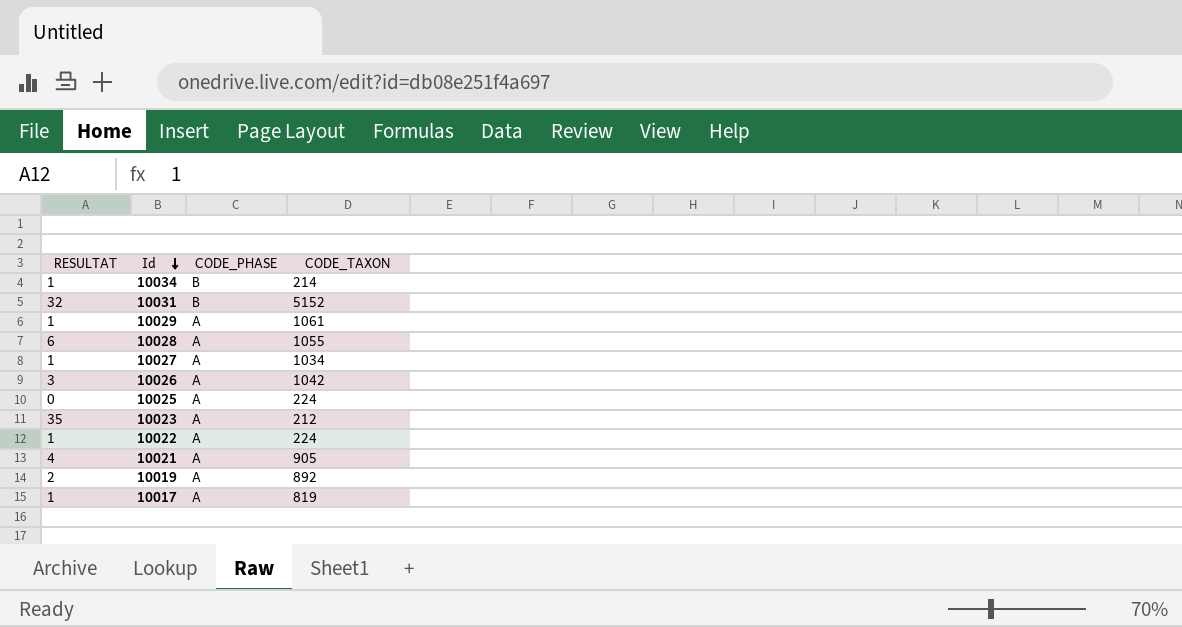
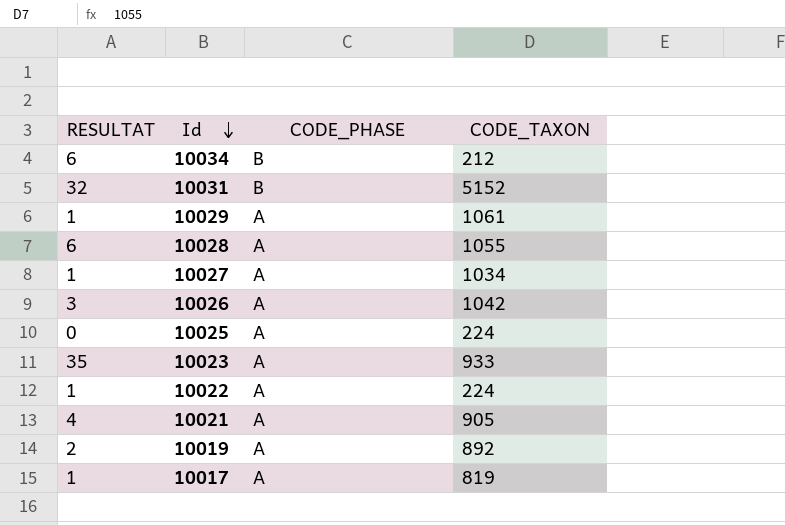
10034 | RESULTAT: 1 -> 6
10034 | CODE_TAXON: 214 -> 212
10023 | CODE_TAXON: 212 -> 933

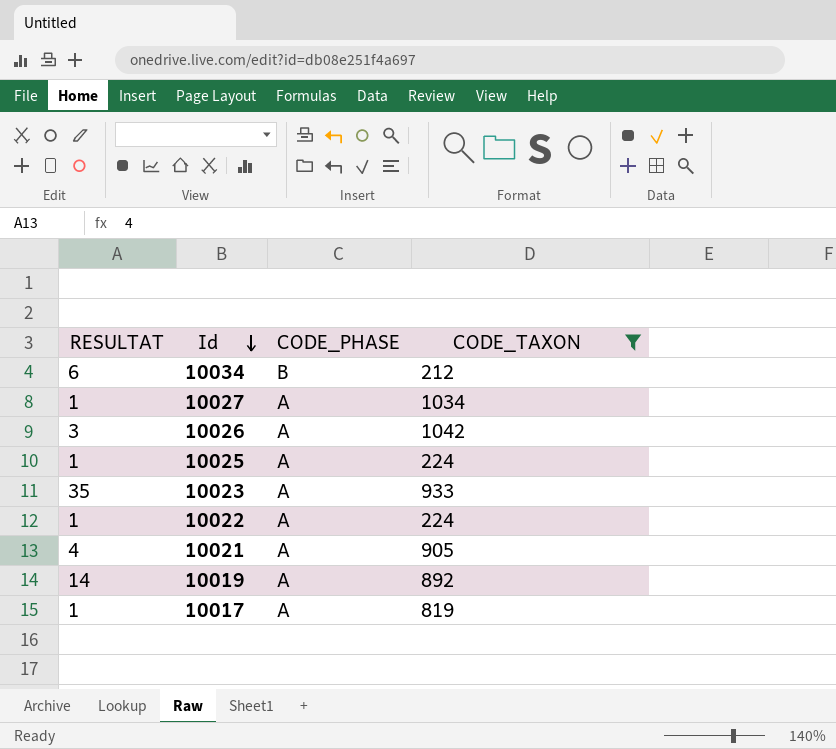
filter: none -> CODE_TAXON <= 1042
10025 | RESULTAT: 0 -> 1
10019 | RESULTAT: 2 -> 14

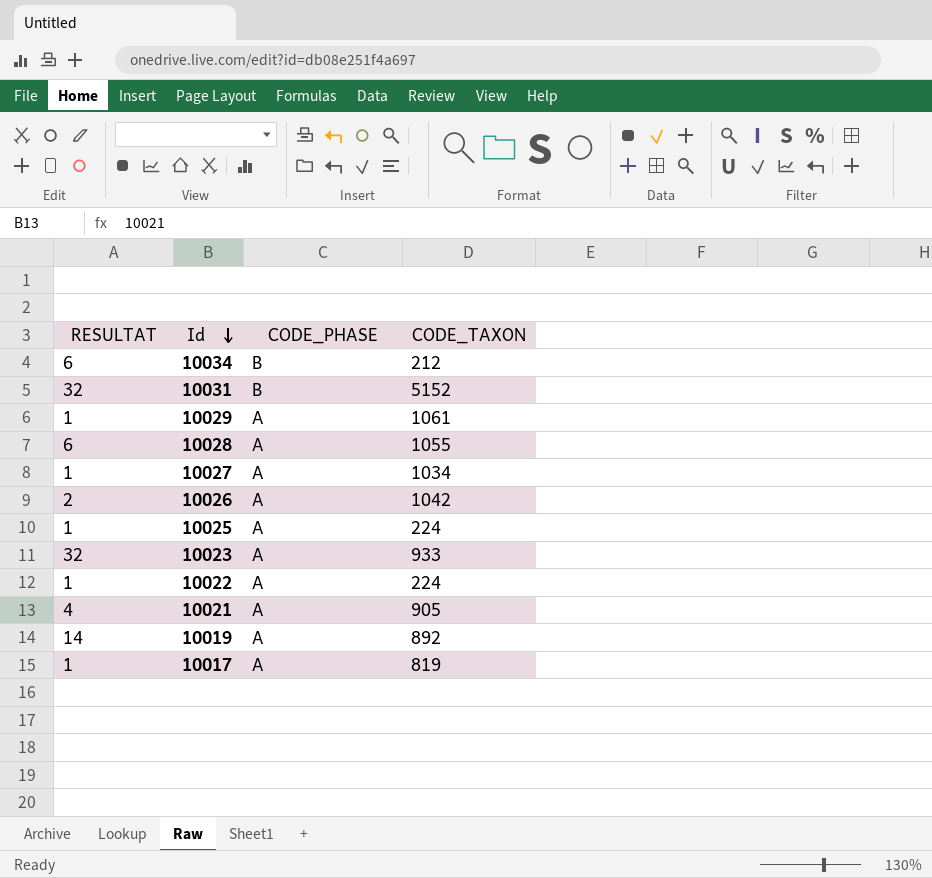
filter: CODE_TAXON <= 1042 -> none
10026 | RESULTAT: 3 -> 2
10023 | RESULTAT: 35 -> 32

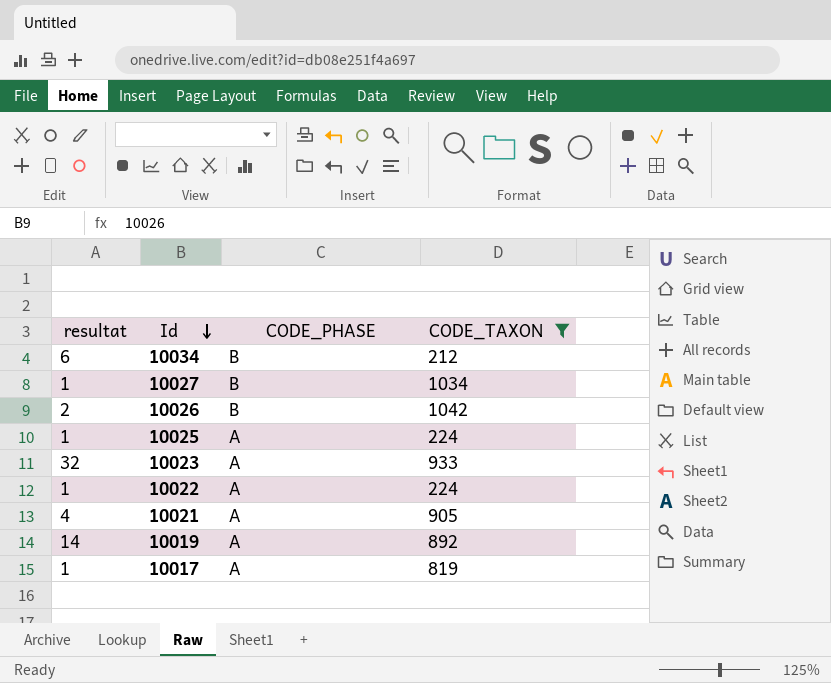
filter: none -> CODE_TAXON <= 1042
column name: RESULTAT -> resultat
10027 | CODE_PHASE: A -> B
10026 | CODE_PHASE: A -> B

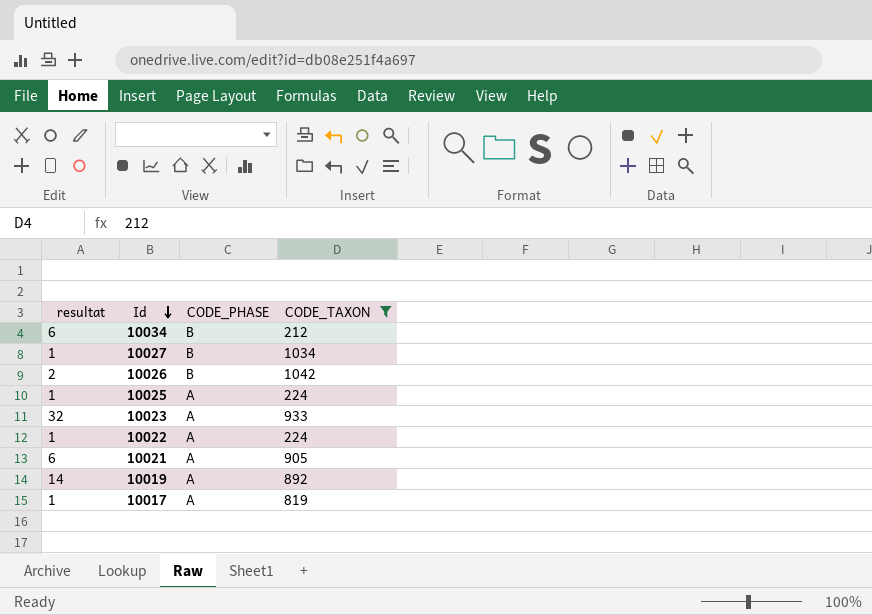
10021 | resultat: 4 -> 6

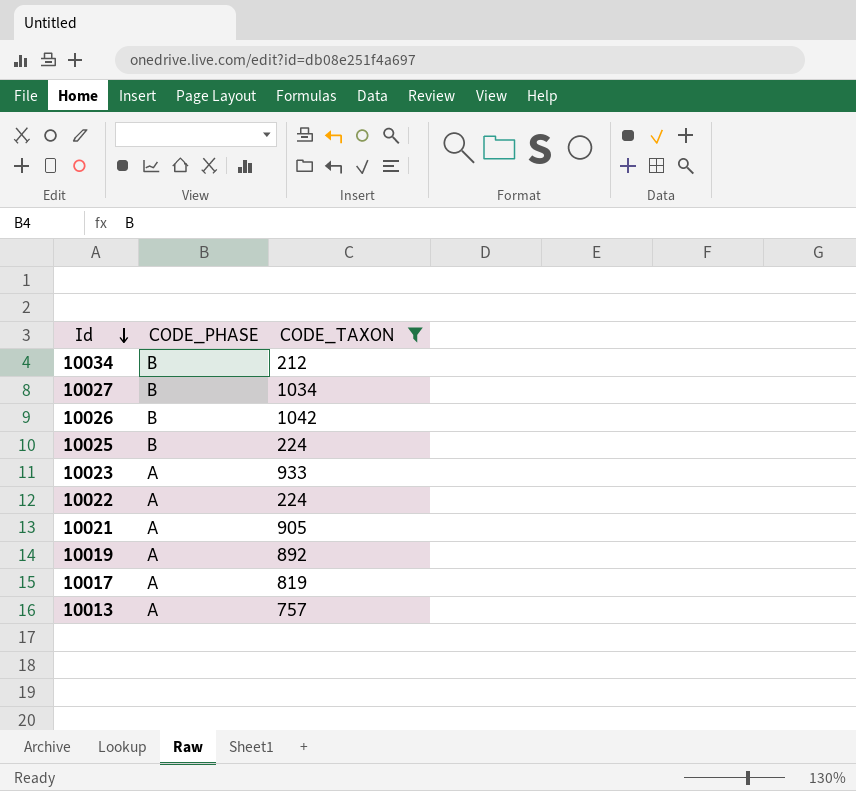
column resultat | position: 1 -> none
10025 | CODE_PHASE: A -> B
row 10013: none -> A | 757

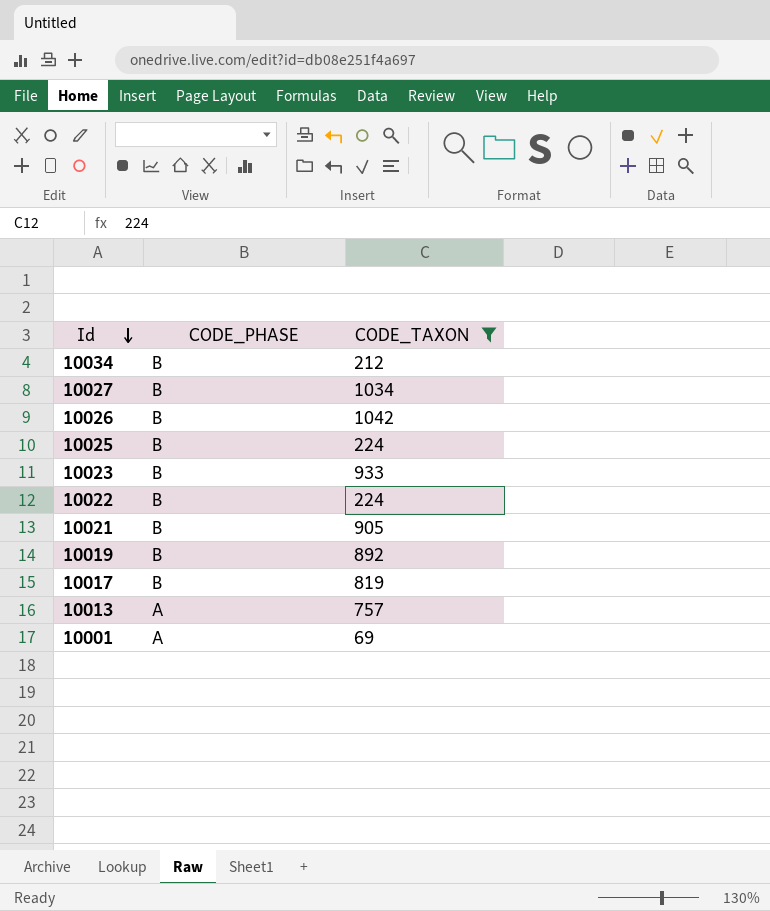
10023 | CODE_PHASE: A -> B
10022 | CODE_PHASE: A -> B
10021 | CODE_PHASE: A -> B
10019 | CODE_PHASE: A -> B
10017 | CODE_PHASE: A -> B
row 10001: none -> A | 69

